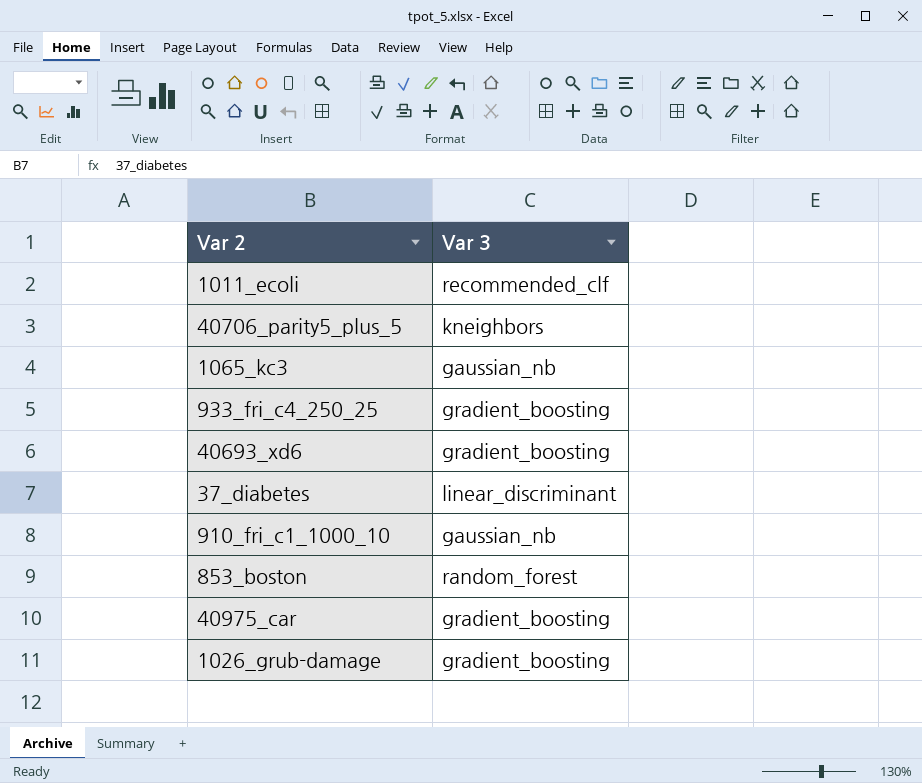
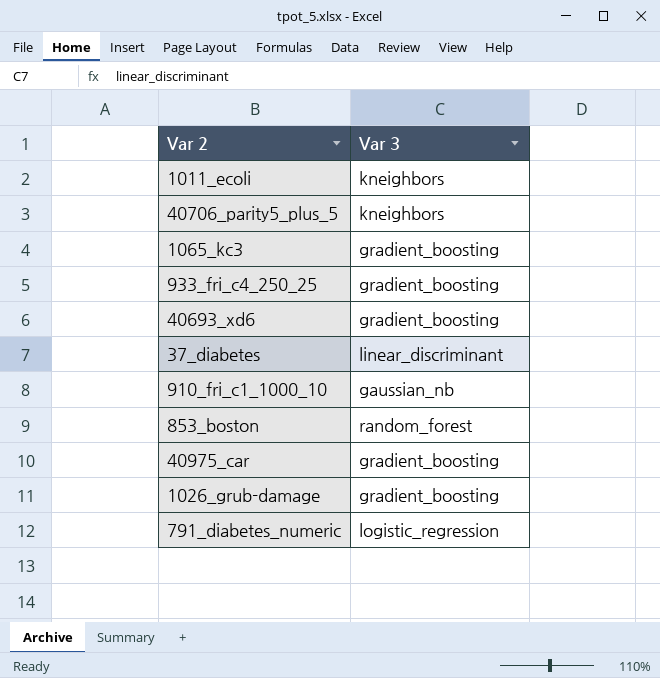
1011_ecoli | Var 3: recommended_clf -> kneighbors
1065_kc3 | Var 3: gaussian_nb -> gradient_boosting
row 791_diabetes_numeric: none -> logistic_regression

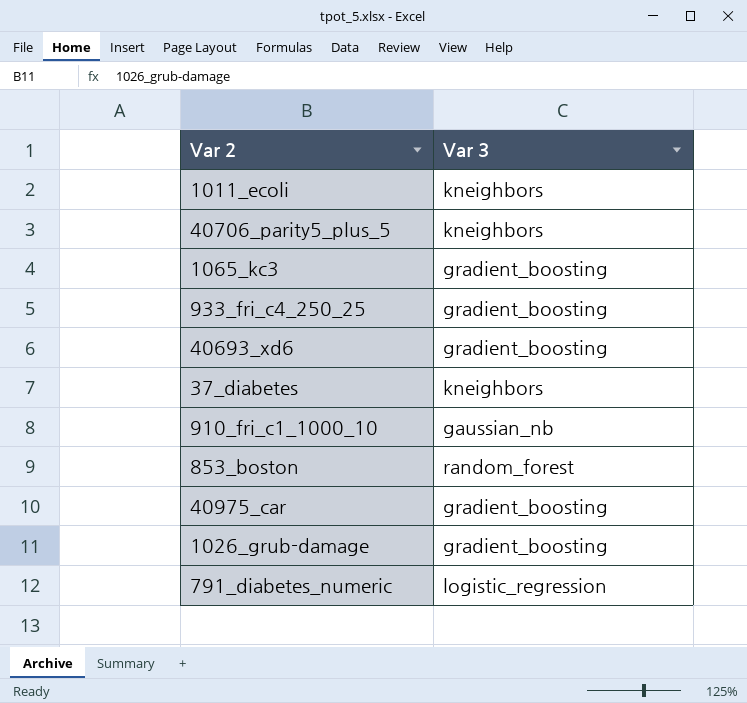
37_diabetes | Var 3: linear_discriminant -> kneighbors

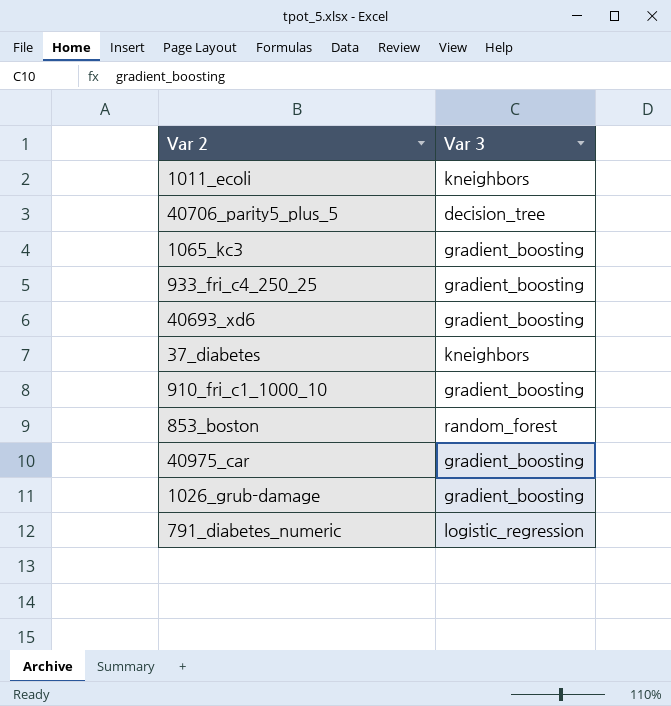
40706_parity5_plus_5 | Var 3: kneighbors -> decision_tree
910_fri_c1_1000_10 | Var 3: gaussian_nb -> gradient_boosting

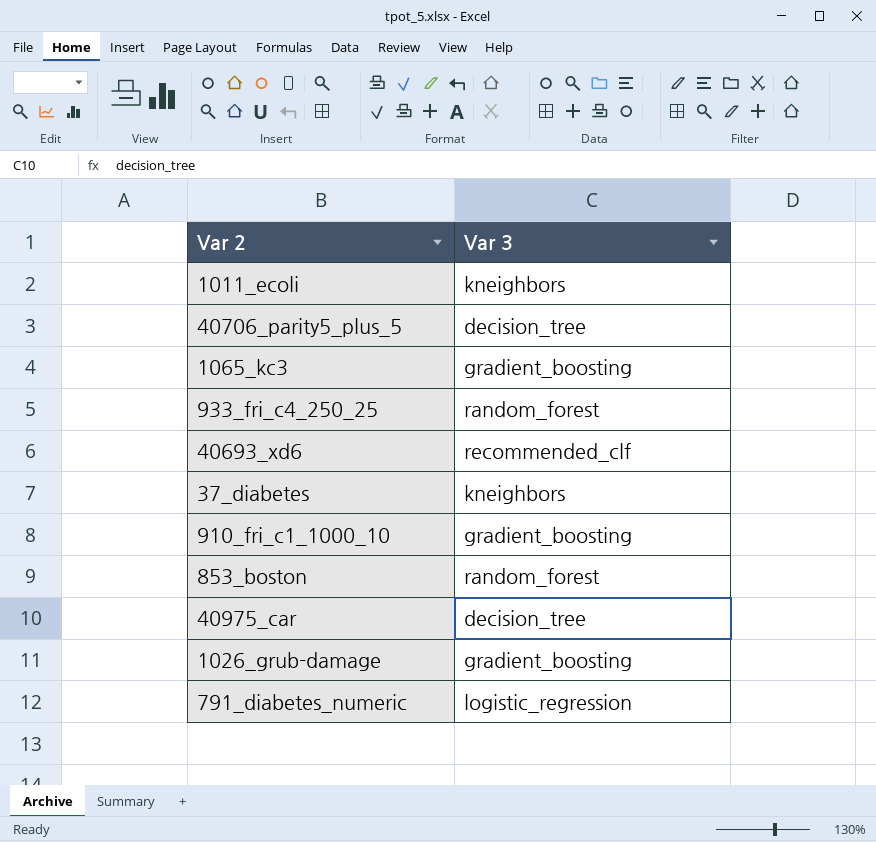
933_fri_c4_250_25 | Var 3: gradient_boosting -> random_forest
40693_xd6 | Var 3: gradient_boosting -> recommended_clf
40975_car | Var 3: gradient_boosting -> decision_tree

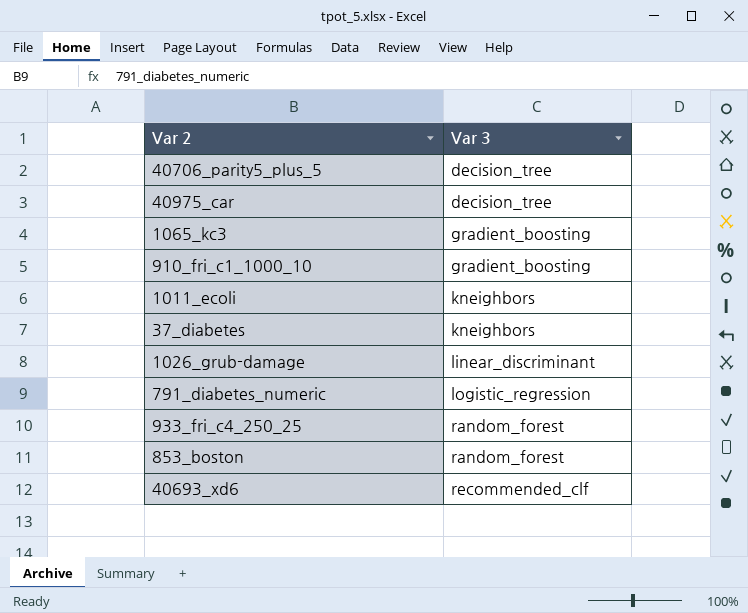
row order: none -> Var 3 ascending
1026_grub-damage | Var 3: gradient_boosting -> linear_discriminant

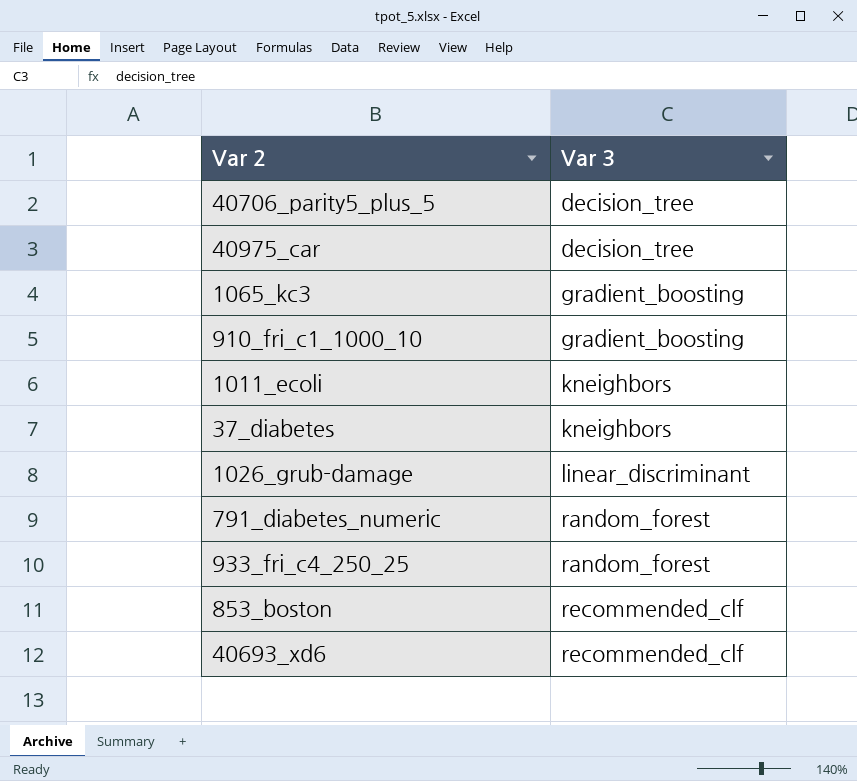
791_diabetes_numeric | Var 3: logistic_regression -> random_forest
853_boston | Var 3: random_forest -> recommended_clf

